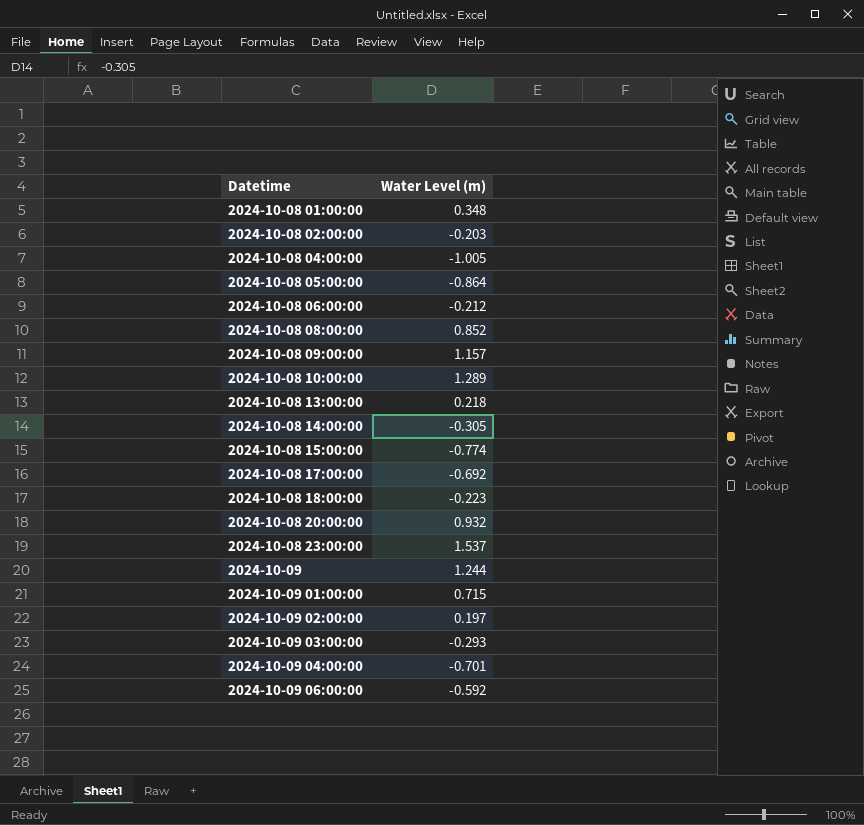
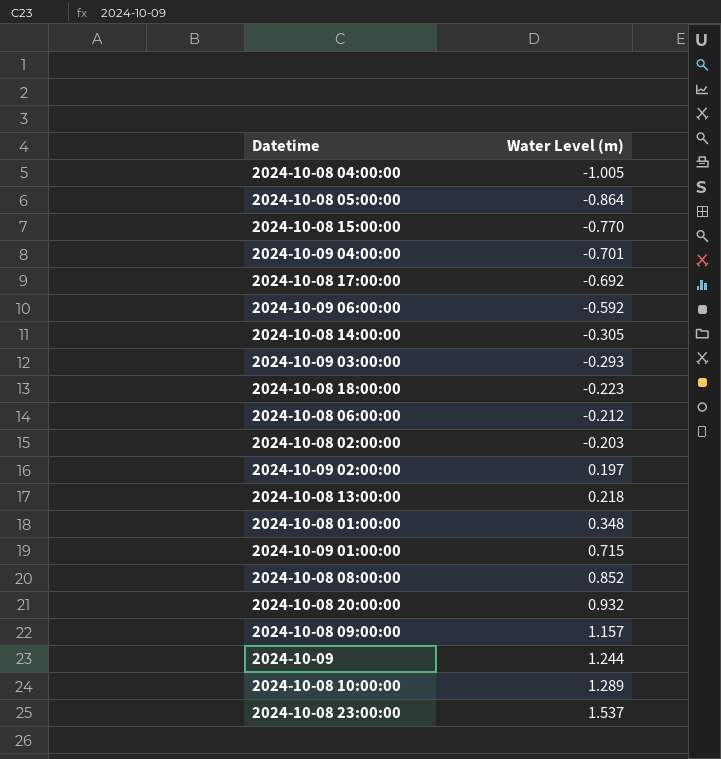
row order: Datetime ascending -> Water Level (m) ascending
2024-10-08 15:00:00 | Water Level (m): -0.774 -> -0.770

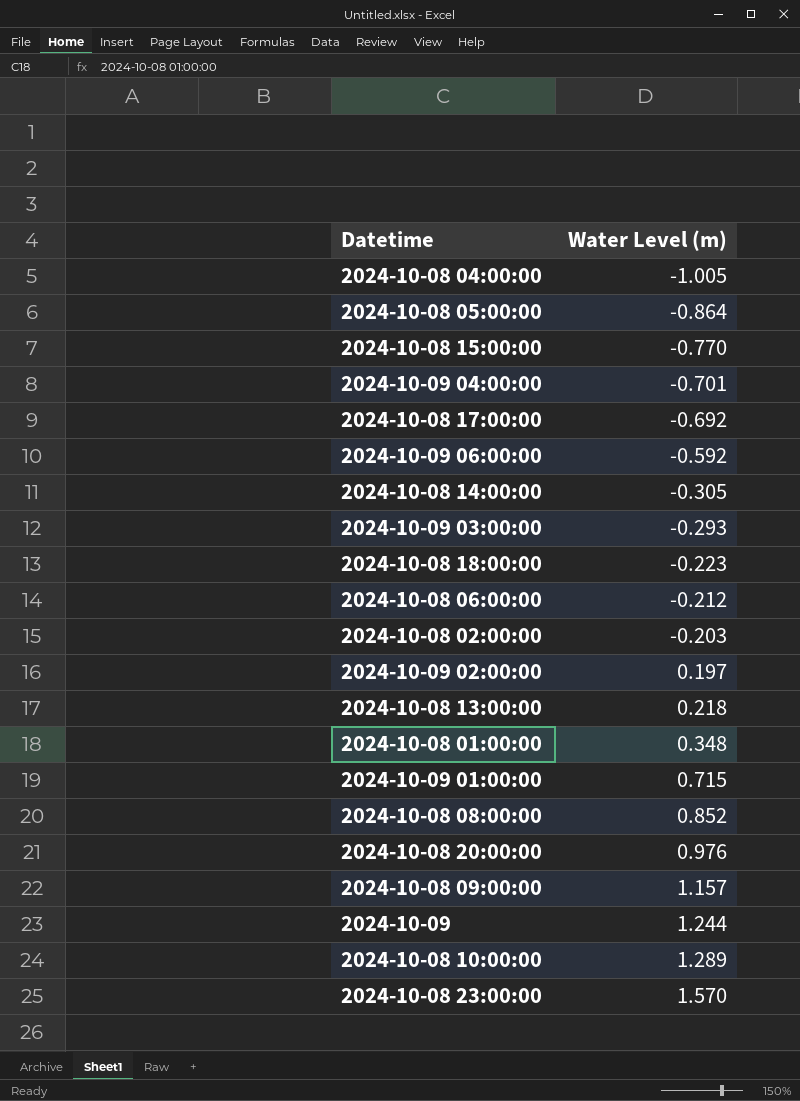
2024-10-08 20:00:00 | Water Level (m): 0.932 -> 0.976
2024-10-08 23:00:00 | Water Level (m): 1.537 -> 1.570

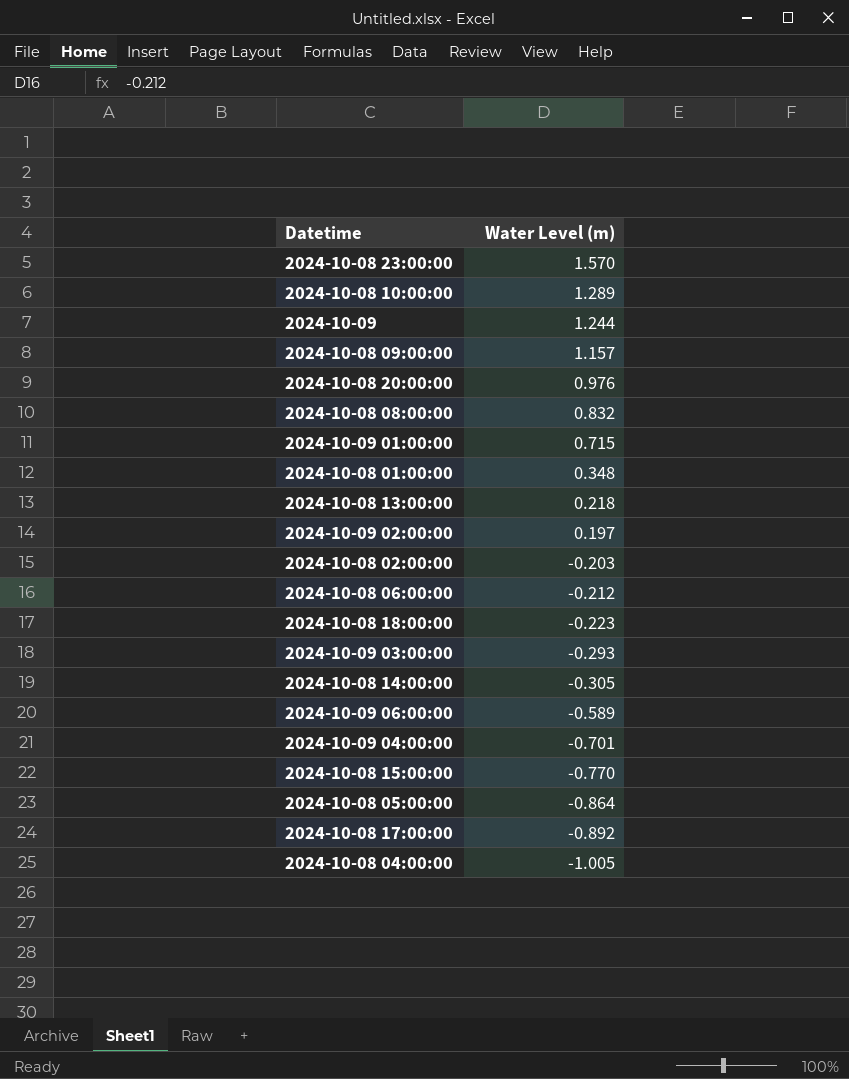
row order: Water Level (m) ascending -> Water Level (m) descending
2024-10-08 08:00:00 | Water Level (m): 0.852 -> 0.832
2024-10-09 06:00:00 | Water Level (m): -0.592 -> -0.589
2024-10-08 17:00:00 | Water Level (m): -0.692 -> -0.892

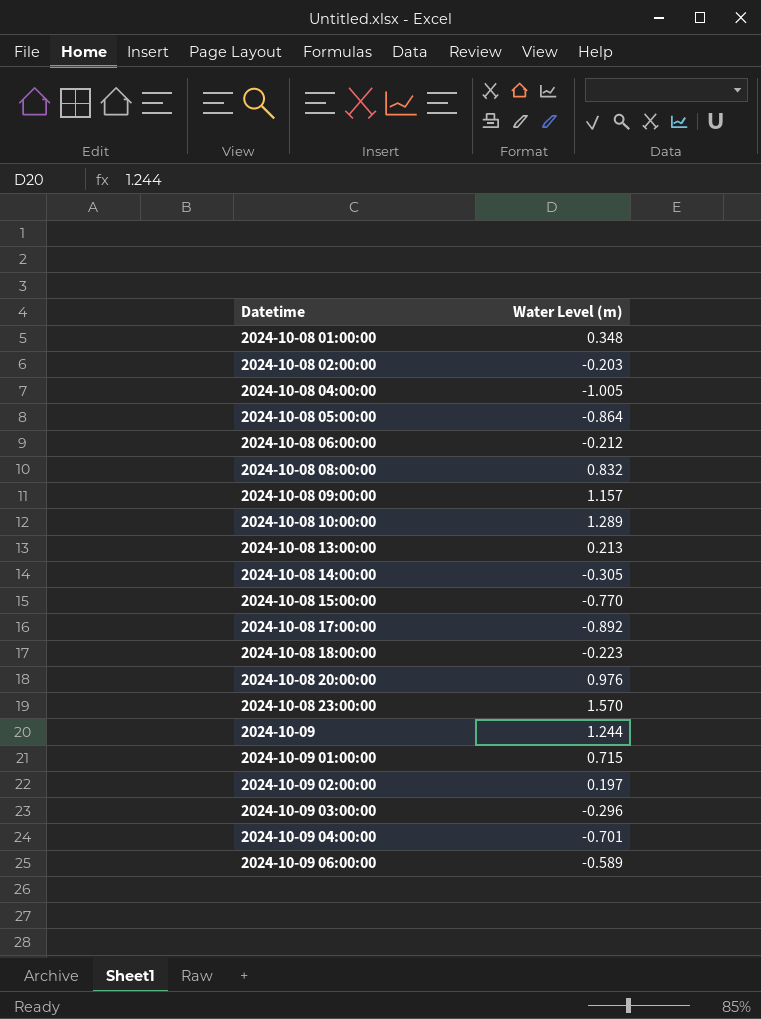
row order: Water Level (m) descending -> Datetime ascending
2024-10-08 13:00:00 | Water Level (m): 0.218 -> 0.213
2024-10-09 03:00:00 | Water Level (m): -0.293 -> -0.296

